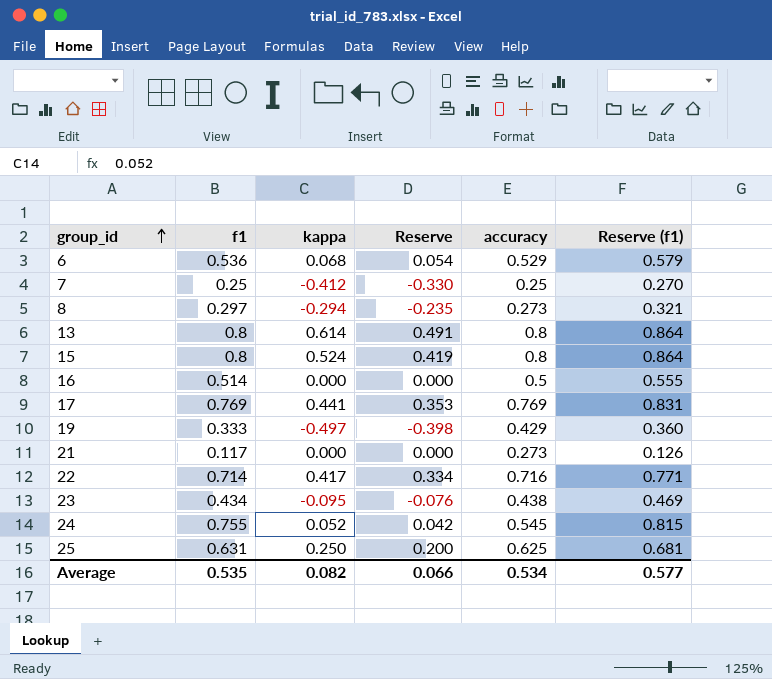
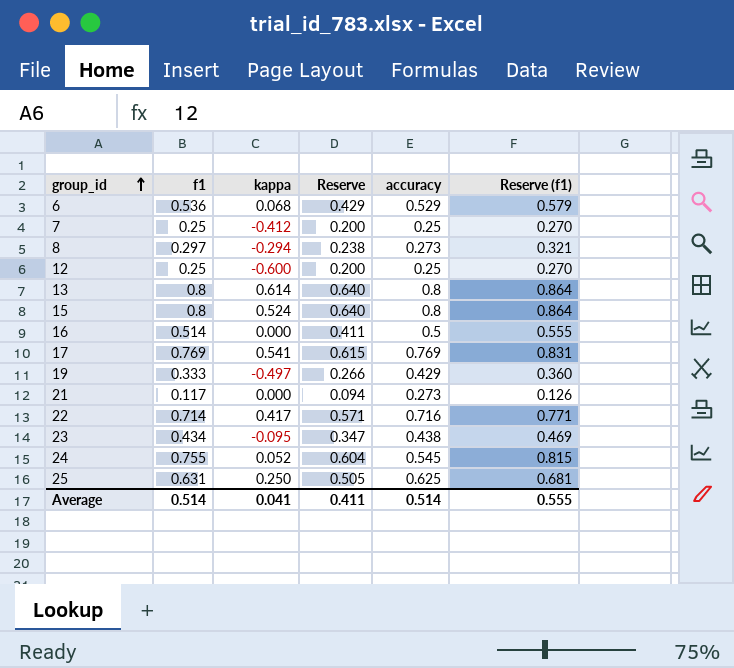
column Reserve | formula: [kappa] * 0.8 -> [f1] * 0.8
row 12: none -> 0.25 | -0.600 | 0.200 | 0.25 | 0.270
17 | kappa: 0.441 -> 0.541
Average | f1: 0.535 -> 0.514
Average | kappa: 0.082 -> 0.041
Average | Reserve: 0.066 -> 0.411
Average | accuracy: 0.534 -> 0.514
Average | Reserve (f1): 0.577 -> 0.555

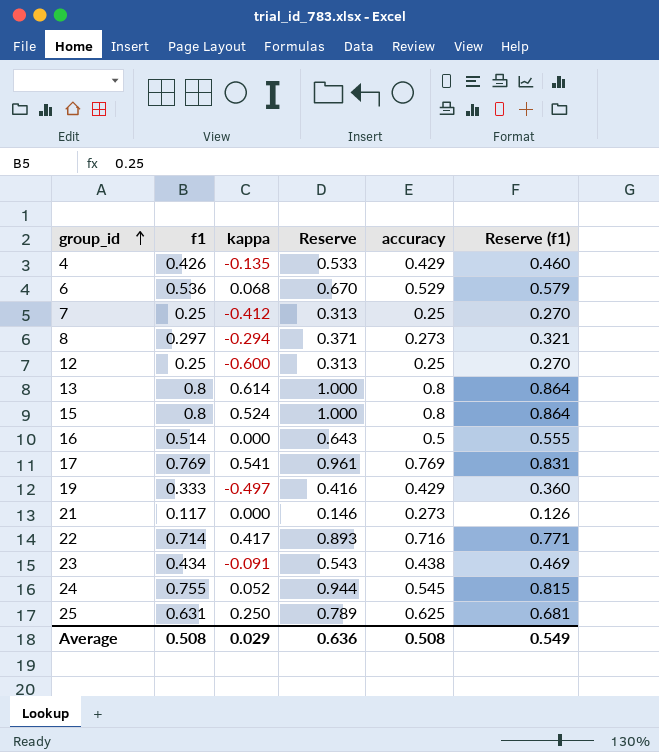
column Reserve | formula: [f1] * 0.8 -> [f1] * 1.25
row 4: none -> 0.426 | -0.135 | 0.533 | 0.429 | 0.460
23 | kappa: -0.095 -> -0.091
Average | f1: 0.514 -> 0.508
Average | kappa: 0.041 -> 0.029
Average | Reserve: 0.411 -> 0.636
Average | accuracy: 0.514 -> 0.508
Average | Reserve (f1): 0.555 -> 0.549

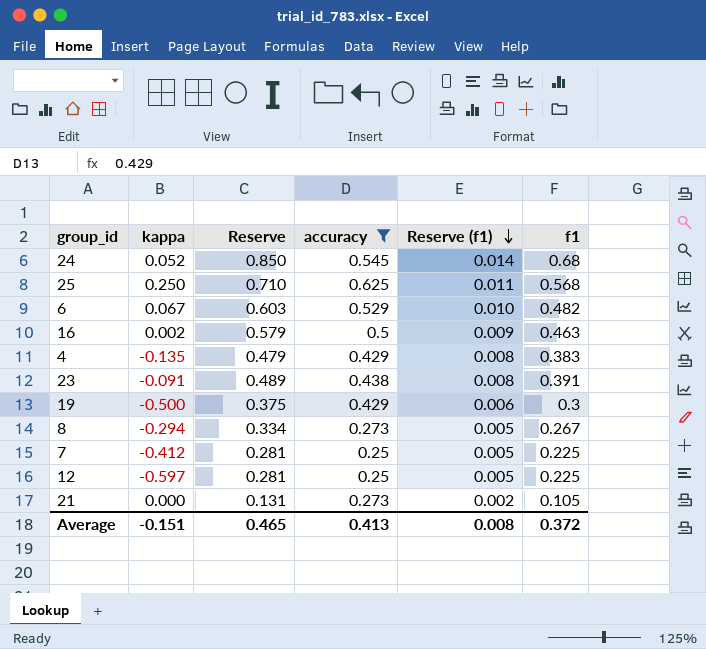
filter: none -> accuracy <= 0.625
row order: group_id ascending -> Reserve (f1) descending
column Reserve (f1) | formula: [f1] * 1.08 -> [f1] * 0.02
column f1 | position: 2 -> 6
24 | Reserve: 0.944 -> 0.850
24 | f1: 0.755 -> 0.68
25 | Reserve: 0.789 -> 0.710
25 | f1: 0.631 -> 0.568
6 | kappa: 0.068 -> 0.067
6 | Reserve: 0.670 -> 0.603
6 | f1: 0.536 -> 0.482
16 | kappa: 0.000 -> 0.002
16 | Reserve: 0.643 -> 0.579
16 | f1: 0.514 -> 0.463
4 | Reserve: 0.533 -> 0.479
4 | f1: 0.426 -> 0.383
23 | Reserve: 0.543 -> 0.489
23 | f1: 0.434 -> 0.391
19 | kappa: -0.497 -> -0.500
19 | Reserve: 0.416 -> 0.375
19 | f1: 0.333 -> 0.3
8 | Reserve: 0.371 -> 0.334
8 | f1: 0.297 -> 0.267
7 | Reserve: 0.313 -> 0.281
7 | f1: 0.25 -> 0.225
12 | kappa: -0.600 -> -0.597
12 | Reserve: 0.313 -> 0.281
12 | f1: 0.25 -> 0.225
21 | Reserve: 0.146 -> 0.131
21 | f1: 0.117 -> 0.105
Average | kappa: 0.029 -> -0.151
Average | Reserve: 0.636 -> 0.465
Average | accuracy: 0.508 -> 0.413
Average | Reserve (f1): 0.549 -> 0.008
Average | f1: 0.508 -> 0.372

